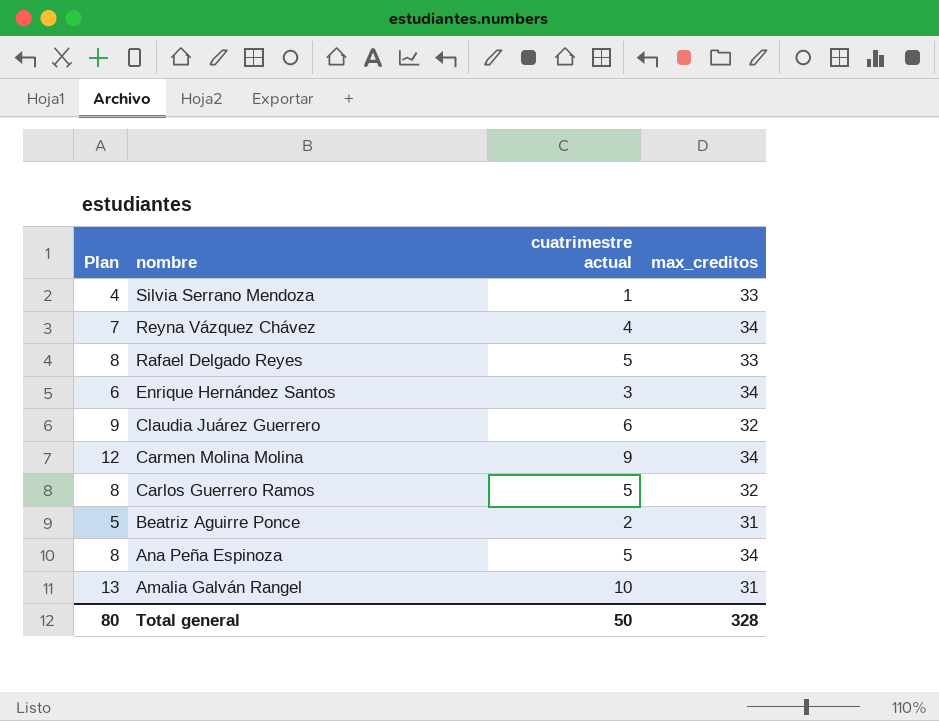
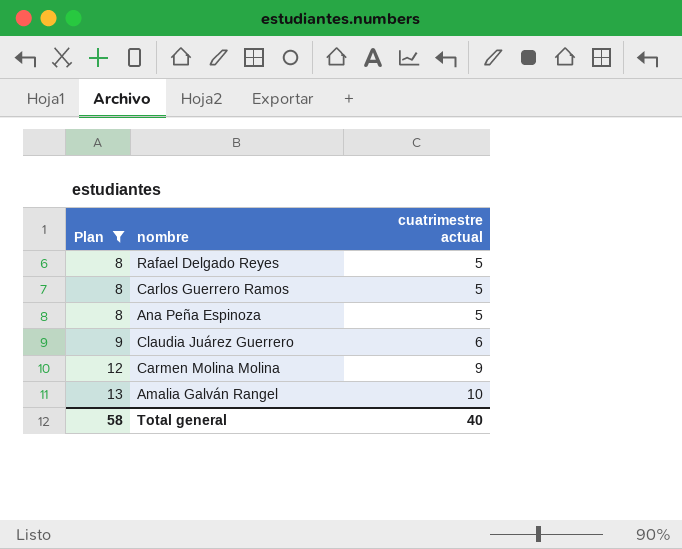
filter: none -> Plan >= 8
row order: nombre descending -> Plan ascending
column max_creditos | position: 4 -> none
Total general | Plan: 80 -> 58
Total general | cuatrimestre actual: 50 -> 40

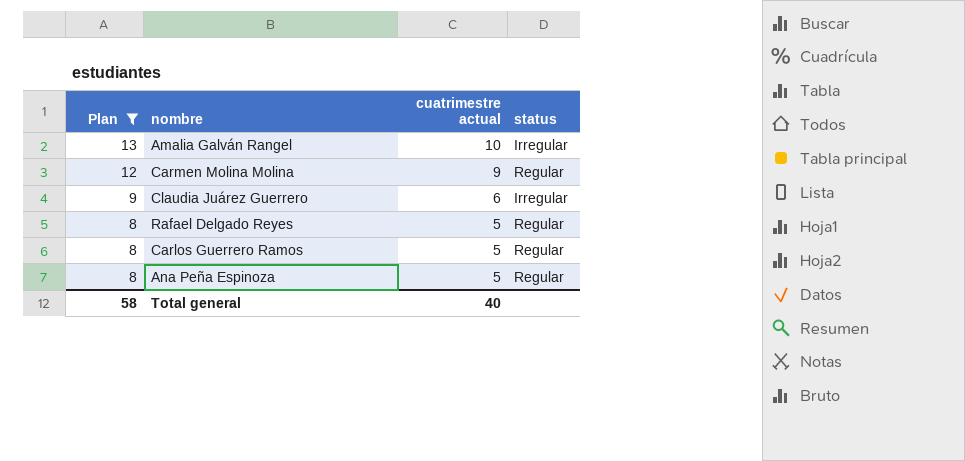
row order: Plan ascending -> Plan descending
column status | position: none -> 4

